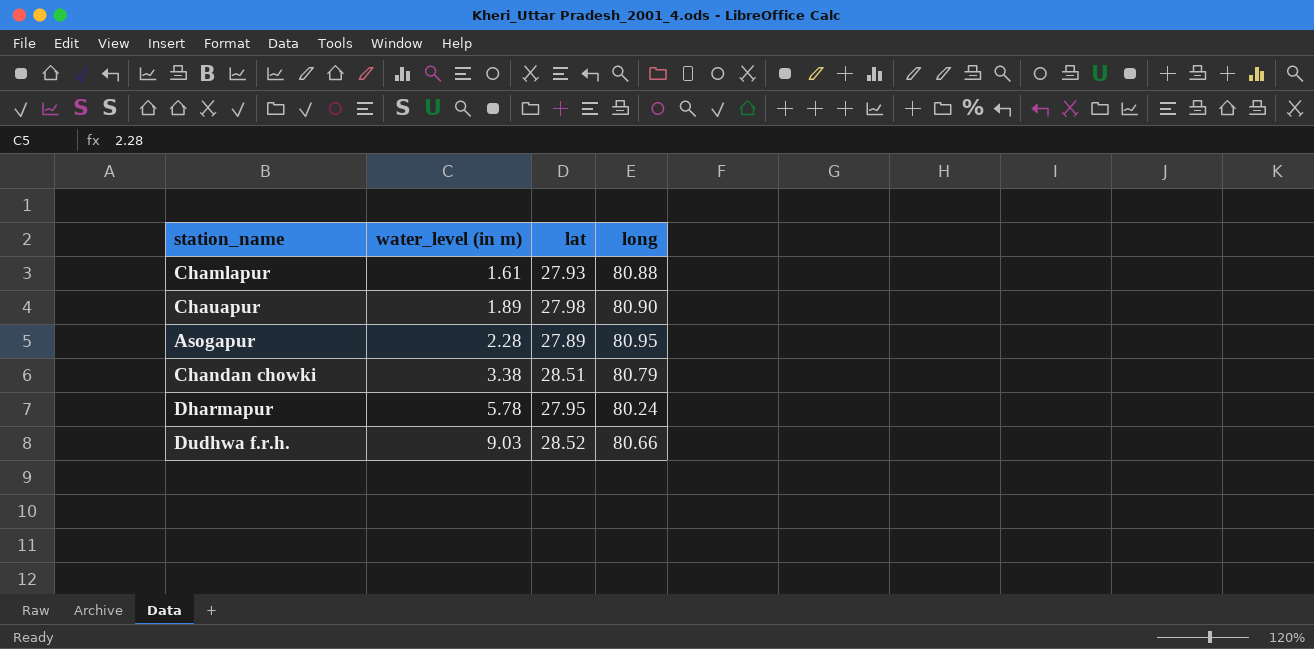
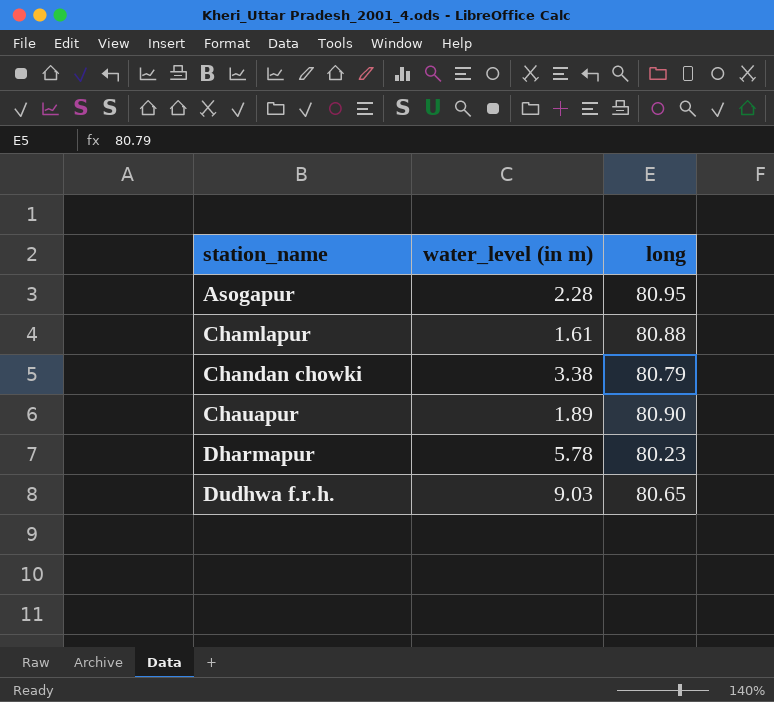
row order: water_level (in m) ascending -> station_name ascending
column lat | position: 3 -> none
Dharmapur | long: 80.24 -> 80.23
Dudhwa f.r.h. | long: 80.66 -> 80.65

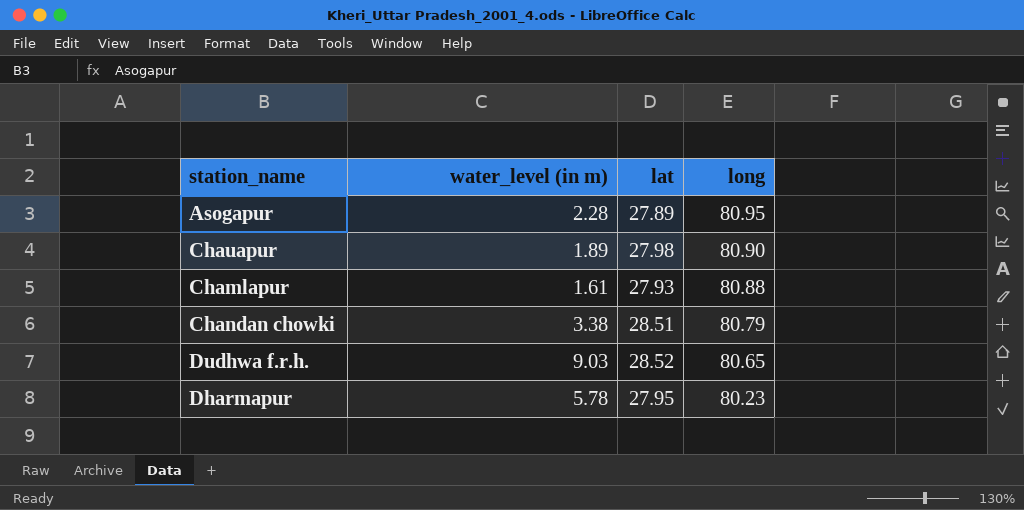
row order: station_name ascending -> long descending
column lat | position: none -> 3

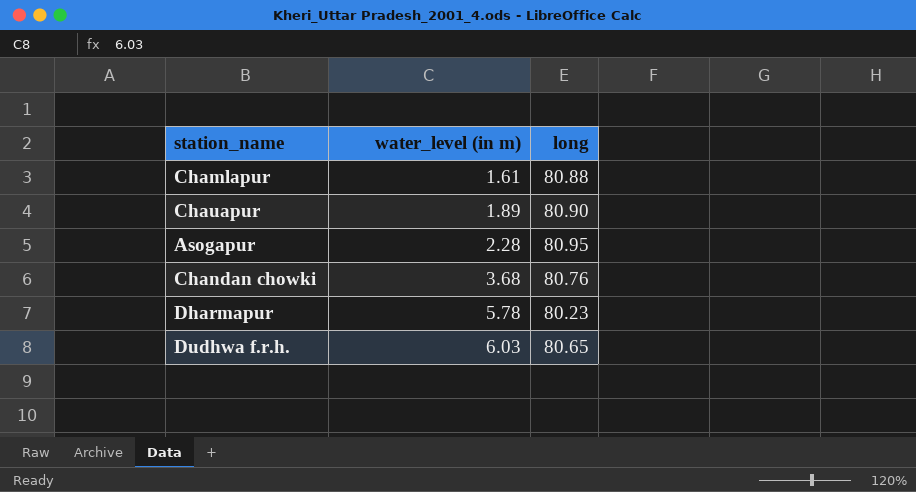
row order: long descending -> water_level (in m) ascending
column lat | position: 3 -> none
Chandan chowki | water_level (in m): 3.38 -> 3.68
Chandan chowki | long: 80.79 -> 80.76
Dudhwa f.r.h. | water_level (in m): 9.03 -> 6.03

